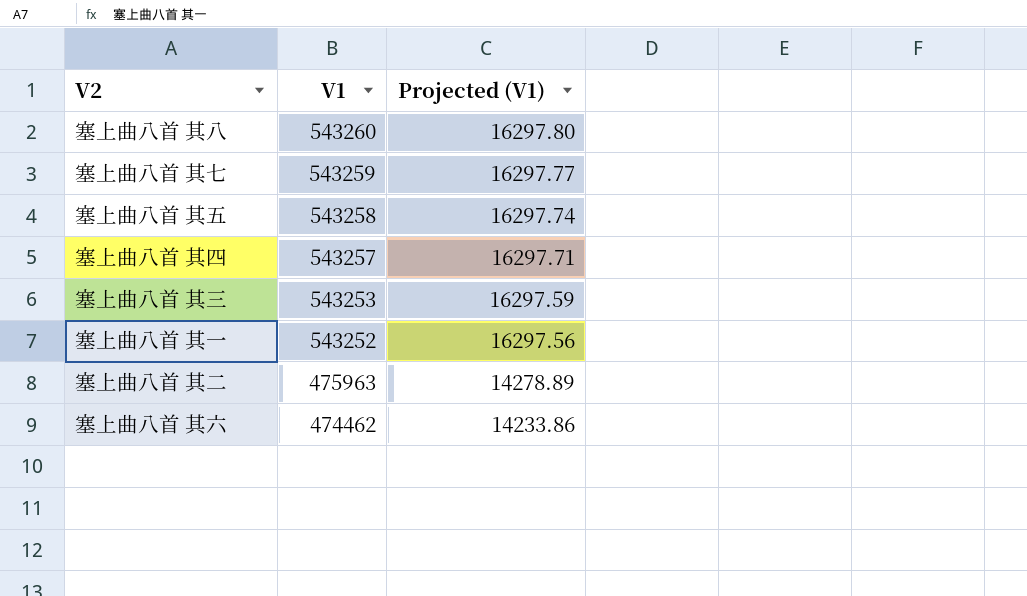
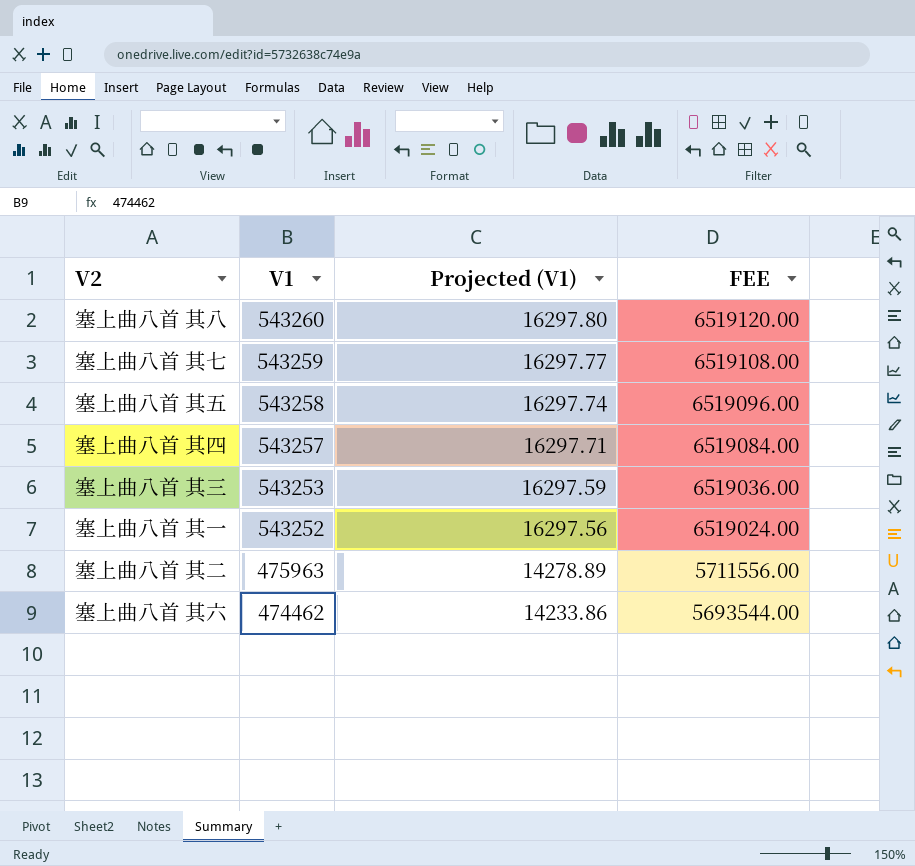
column FEE | formula: none -> [V1] * 12

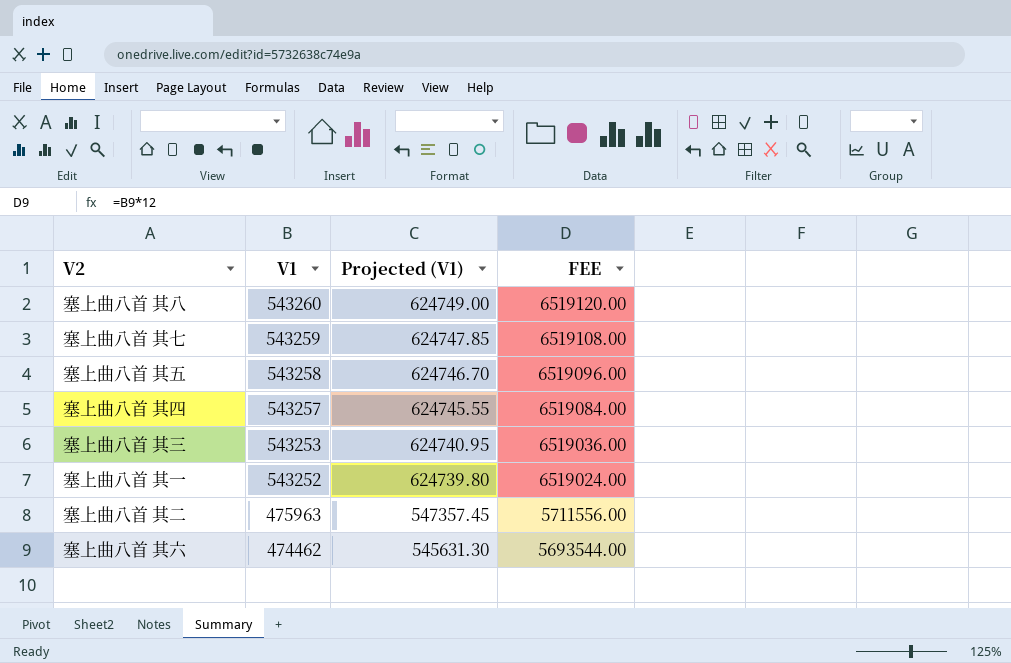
column Projected (V1) | formula: [V1] * 0.03 -> [V1] * 1.15

